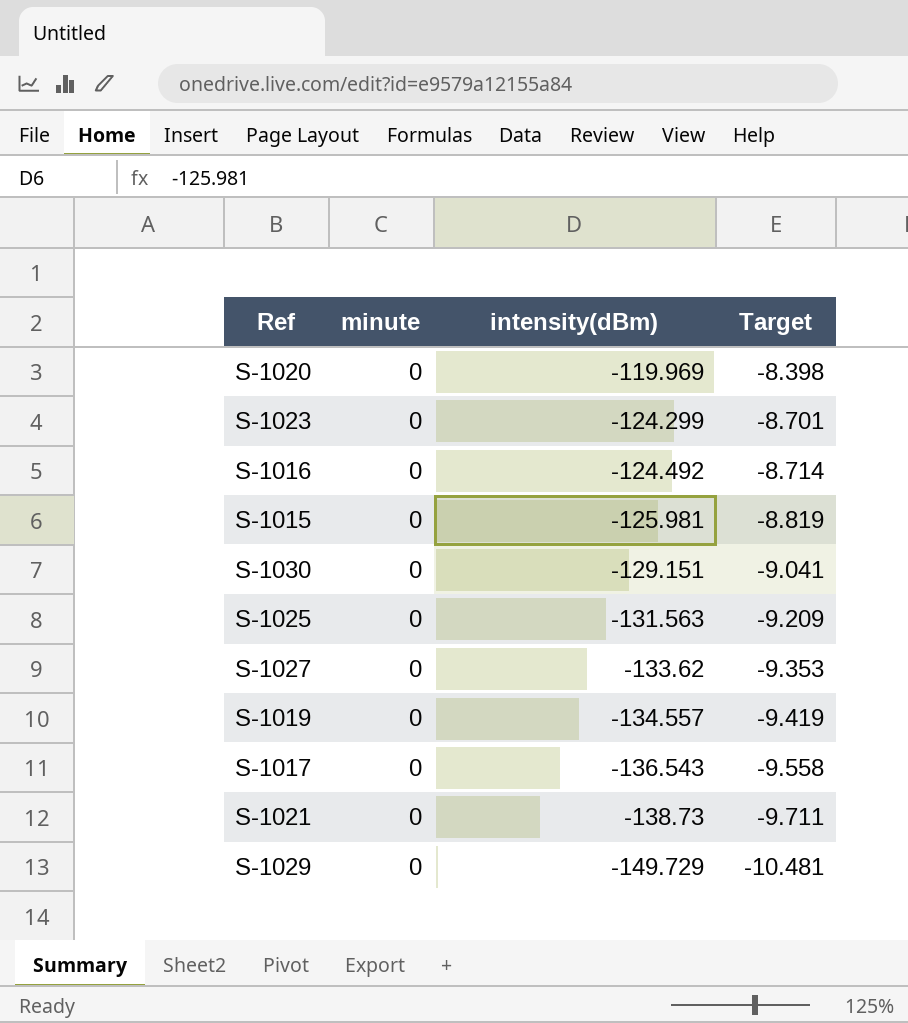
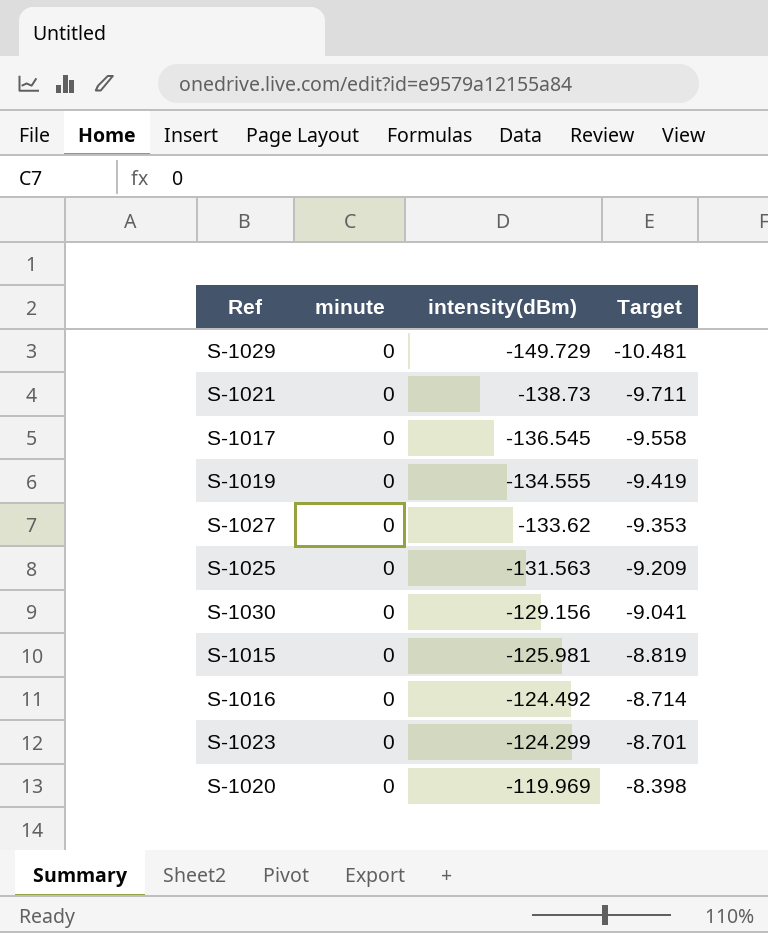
row order: intensity(dBm) descending -> intensity(dBm) ascending
S-1017 | intensity(dBm): -136.543 -> -136.545
S-1019 | intensity(dBm): -134.557 -> -134.555
S-1030 | intensity(dBm): -129.151 -> -129.156

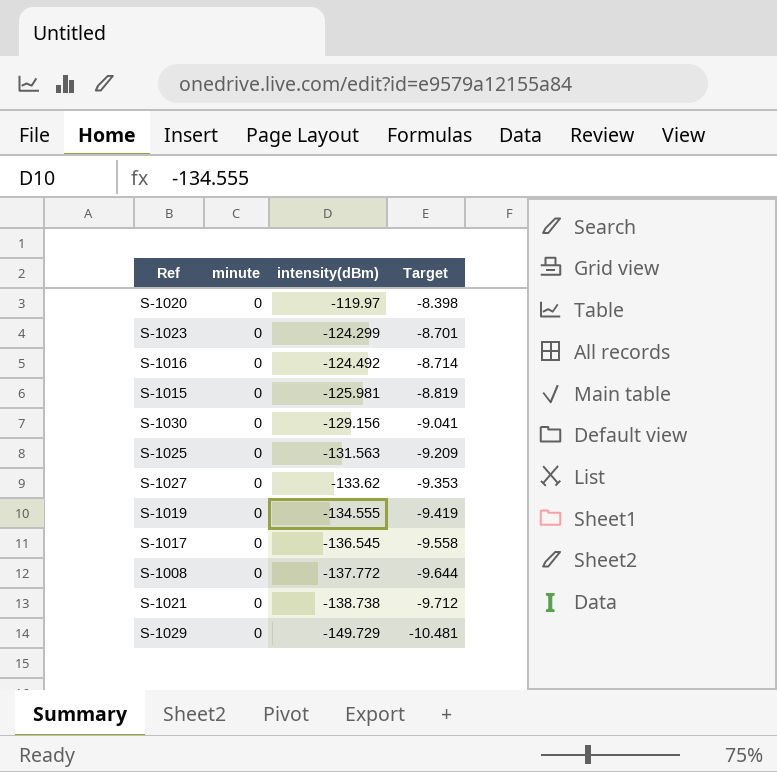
row order: intensity(dBm) ascending -> intensity(dBm) descending
S-1020 | intensity(dBm): -119.969 -> -119.97
row S-1008: none -> 0 | -137.772 | -9.644
S-1021 | intensity(dBm): -138.73 -> -138.738
S-1021 | Target: -9.711 -> -9.712

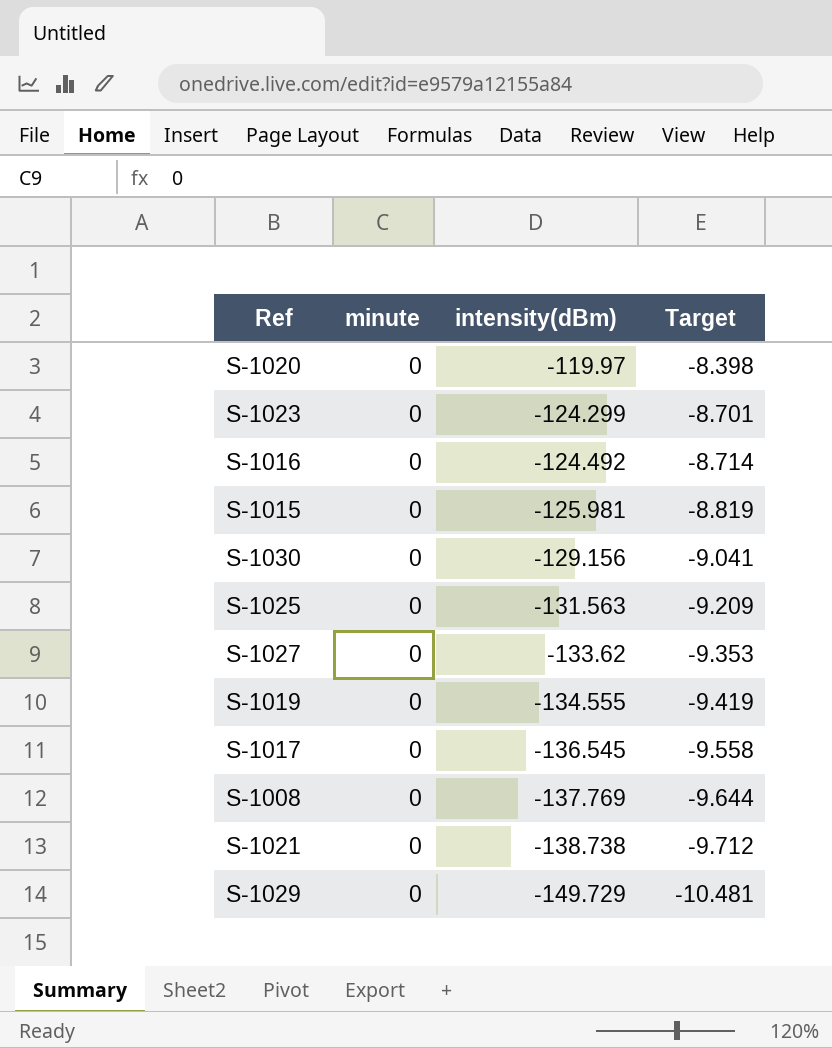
S-1008 | intensity(dBm): -137.772 -> -137.769

